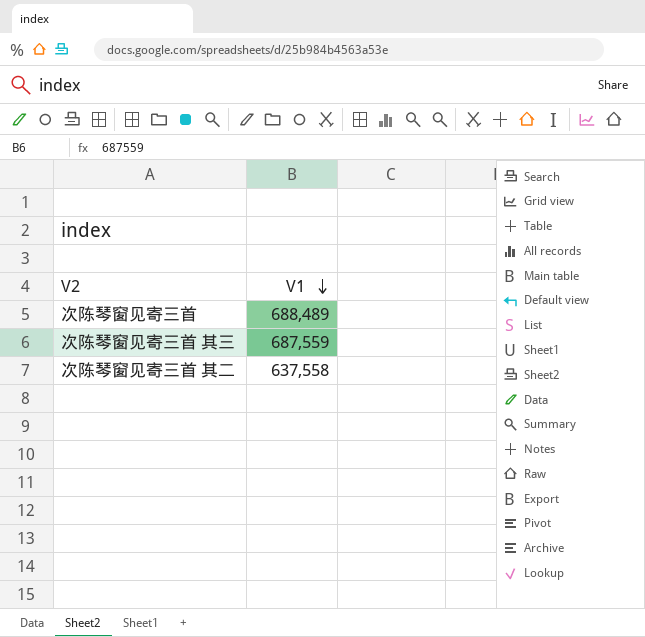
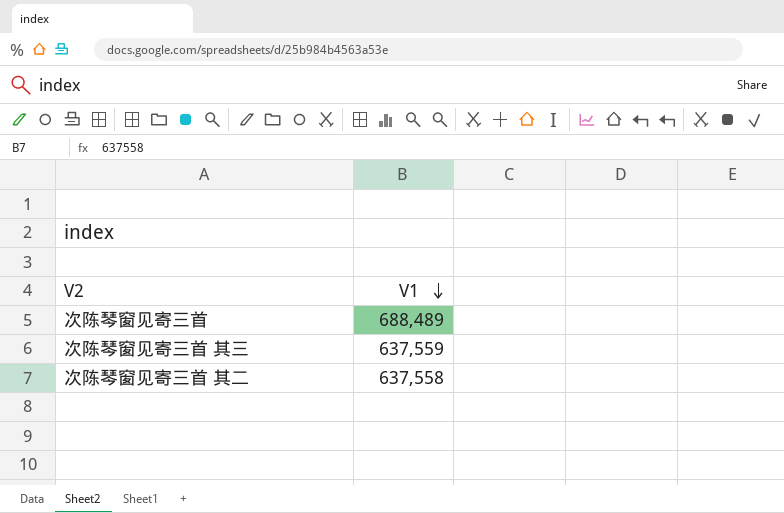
次陈琴窗见寄三首 其三 | V1: 687,559 -> 637,559

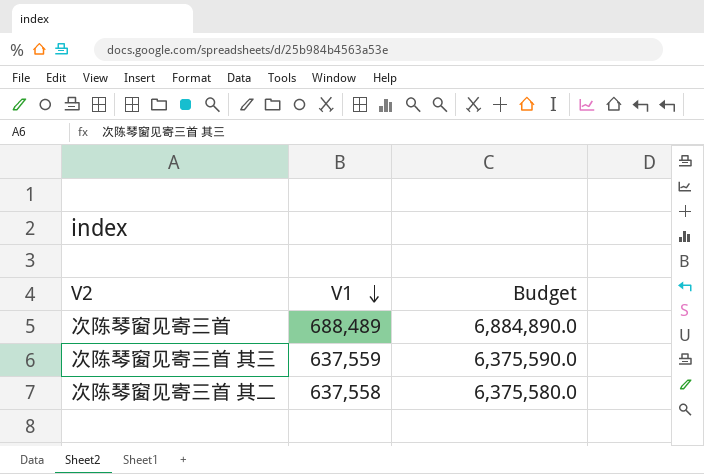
column Budget | formula: none -> [V1] * 10

